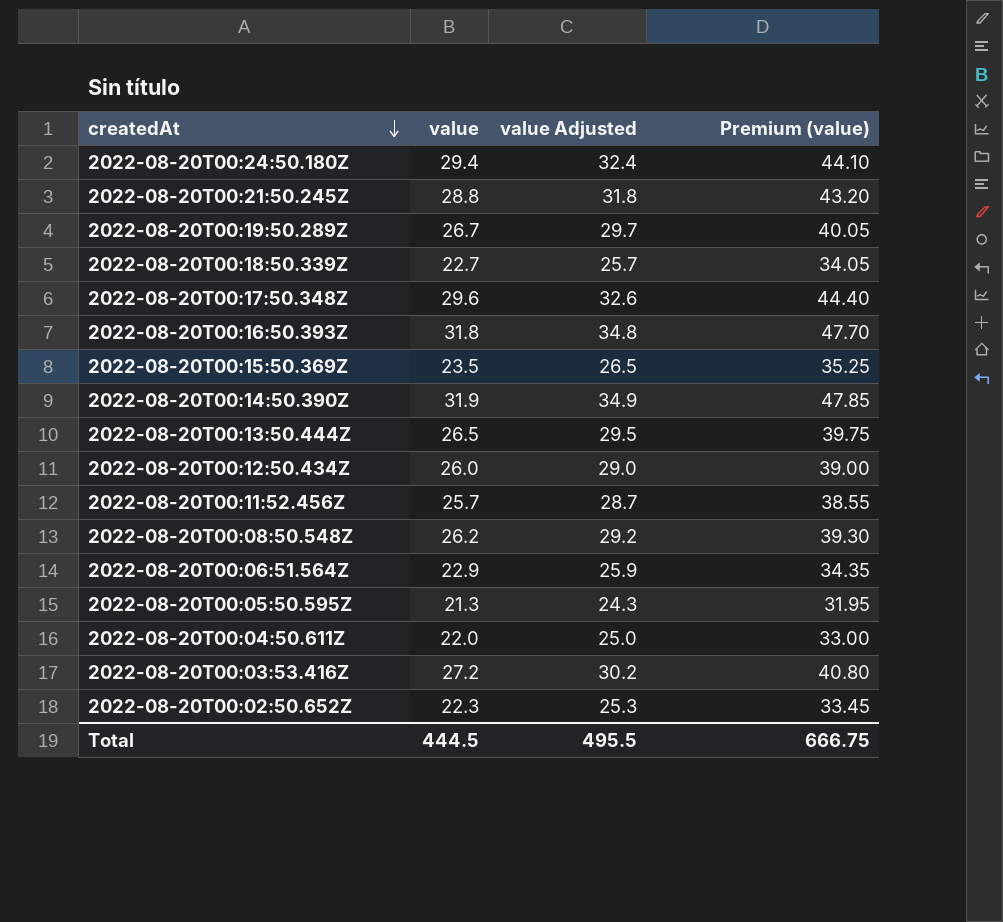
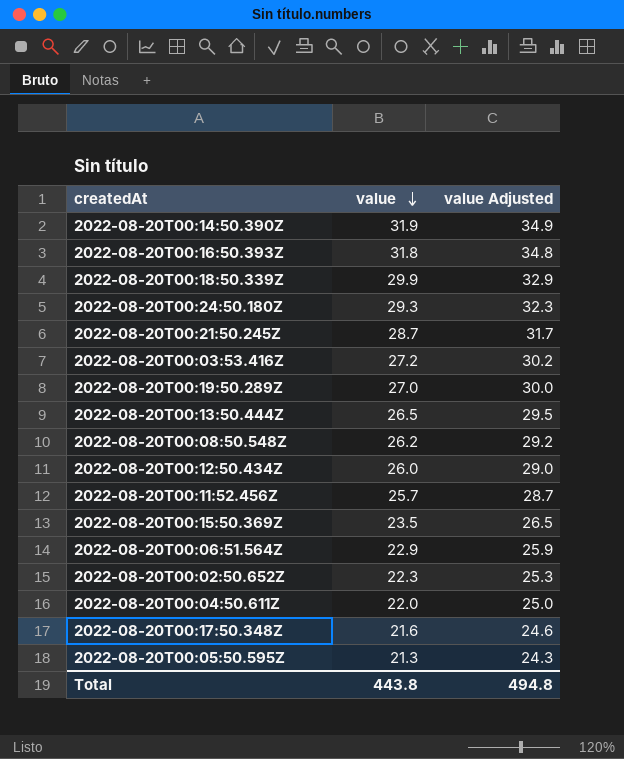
row order: createdAt descending -> value descending
column Premium (value) | formula: [value] * 1.5 -> none
2022-08-20T00:18:50.339Z | value: 22.7 -> 29.9
2022-08-20T00:18:50.339Z | value Adjusted: 25.7 -> 32.9
2022-08-20T00:24:50.180Z | value: 29.4 -> 29.3
2022-08-20T00:24:50.180Z | value Adjusted: 32.4 -> 32.3
2022-08-20T00:21:50.245Z | value: 28.8 -> 28.7
2022-08-20T00:21:50.245Z | value Adjusted: 31.8 -> 31.7
2022-08-20T00:19:50.289Z | value: 26.7 -> 27.0
2022-08-20T00:19:50.289Z | value Adjusted: 29.7 -> 30.0
2022-08-20T00:17:50.348Z | value: 29.6 -> 21.6
2022-08-20T00:17:50.348Z | value Adjusted: 32.6 -> 24.6
Total | value: 444.5 -> 443.8
Total | value Adjusted: 495.5 -> 494.8

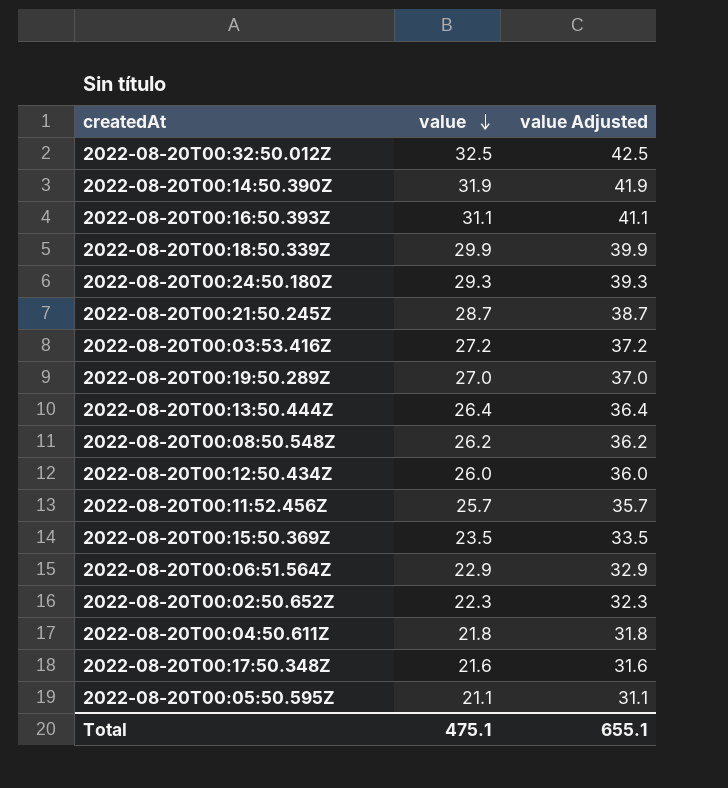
column value Adjusted | formula: [value] + 3 -> [value] + 10
row 2022-08-20T00:32:50.012Z: none -> 32.5 | 42.5
2022-08-20T00:16:50.393Z | value: 31.8 -> 31.1
2022-08-20T00:13:50.444Z | value: 26.5 -> 26.4
2022-08-20T00:04:50.611Z | value: 22.0 -> 21.8
2022-08-20T00:05:50.595Z | value: 21.3 -> 21.1
Total | value: 443.8 -> 475.1
Total | value Adjusted: 494.8 -> 655.1

